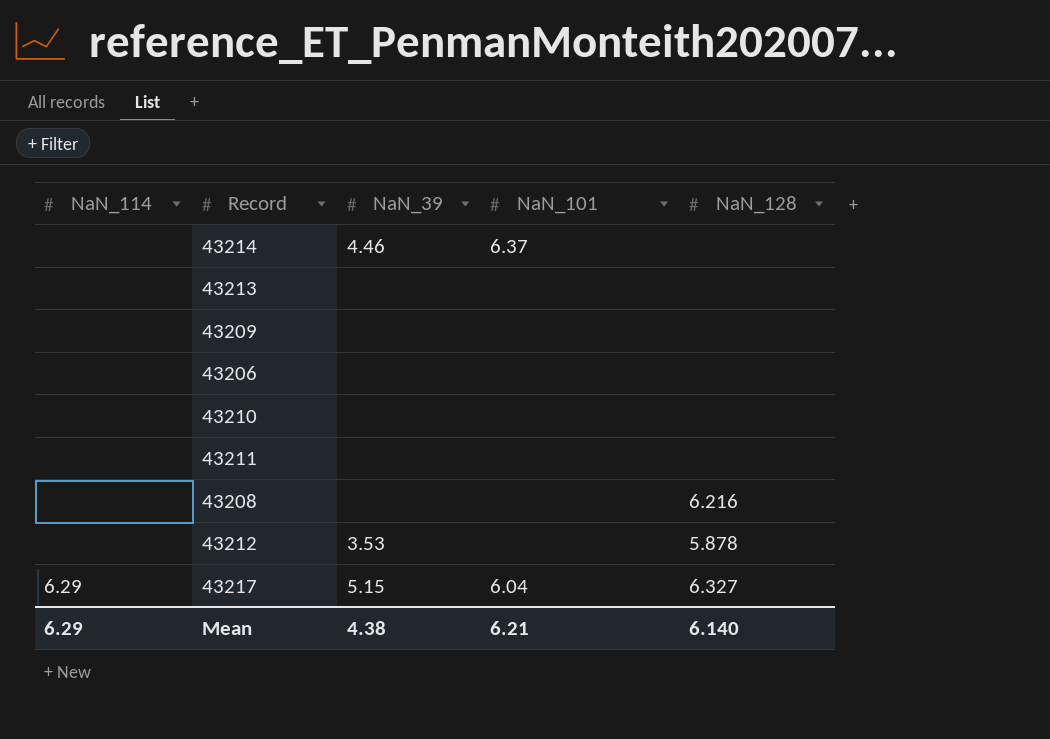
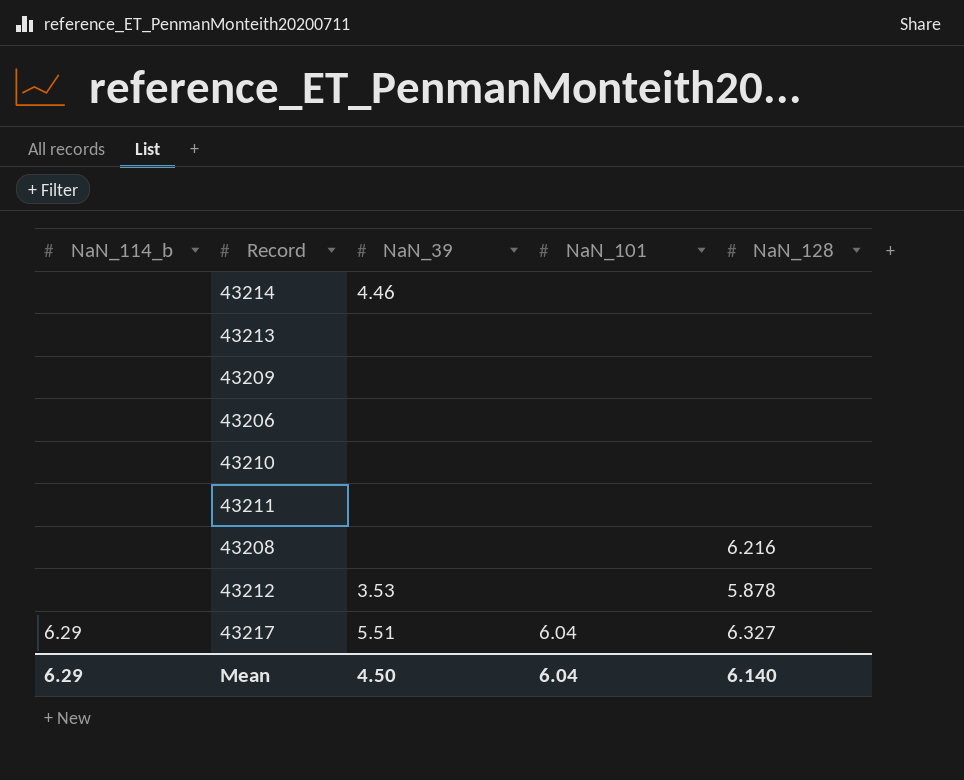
column name: NaN_114 -> NaN_114_b
43214 | NaN_101: 6.37 -> none
43217 | NaN_39: 5.15 -> 5.51
Mean | NaN_39: 4.38 -> 4.50
Mean | NaN_101: 6.21 -> 6.04

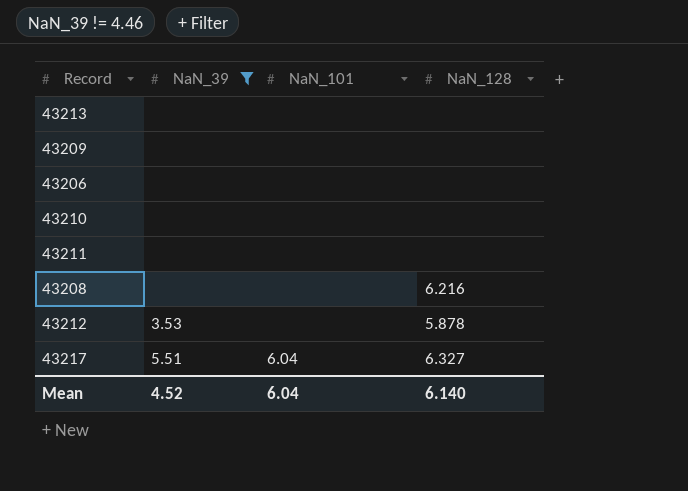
filter: none -> NaN_39 != 4.46
column NaN_114_b | position: 1 -> none
Mean | NaN_39: 4.50 -> 4.52

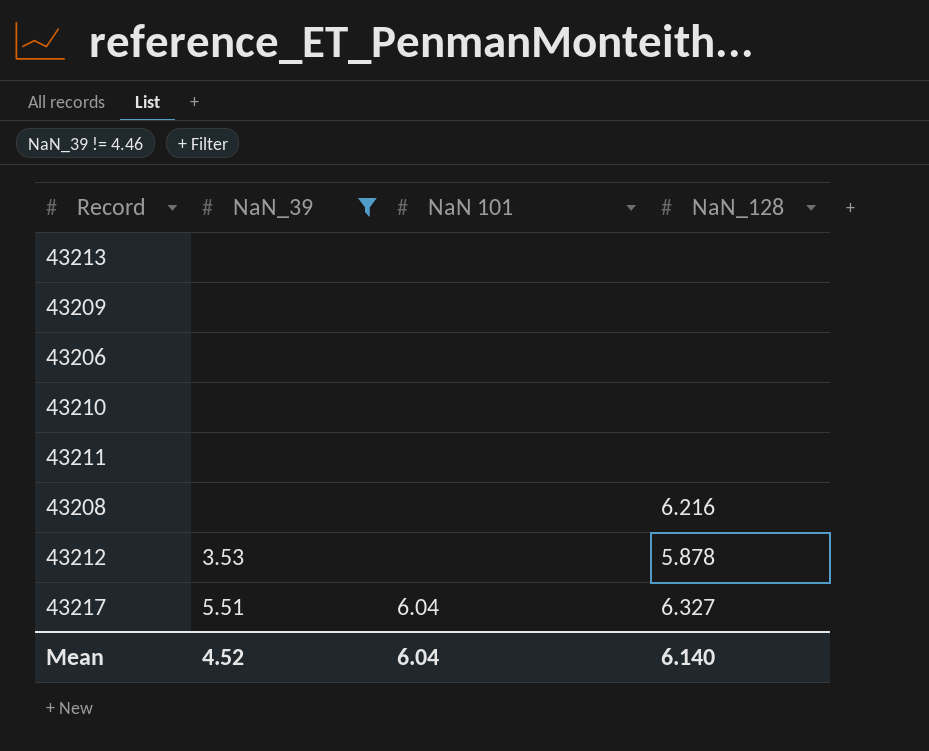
column name: NaN_101 -> NaN 101

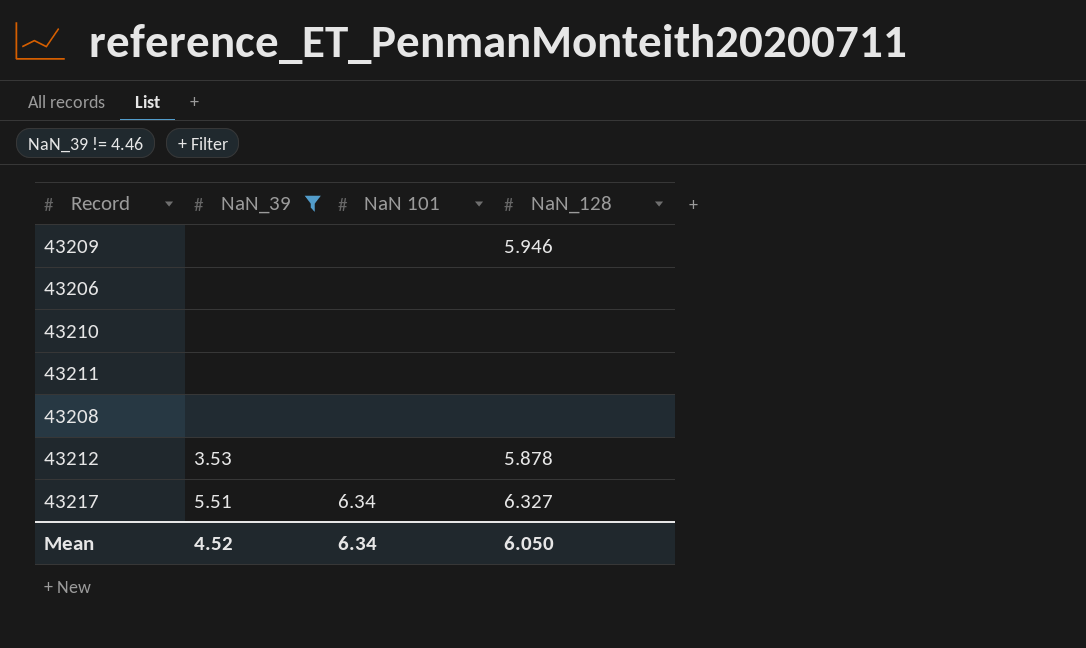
row 43213: none | none | none -> none
43209 | NaN_128: none -> 5.946
43208 | NaN_128: 6.216 -> none
43217 | NaN 101: 6.04 -> 6.34
Mean | NaN 101: 6.04 -> 6.34
Mean | NaN_128: 6.140 -> 6.050

